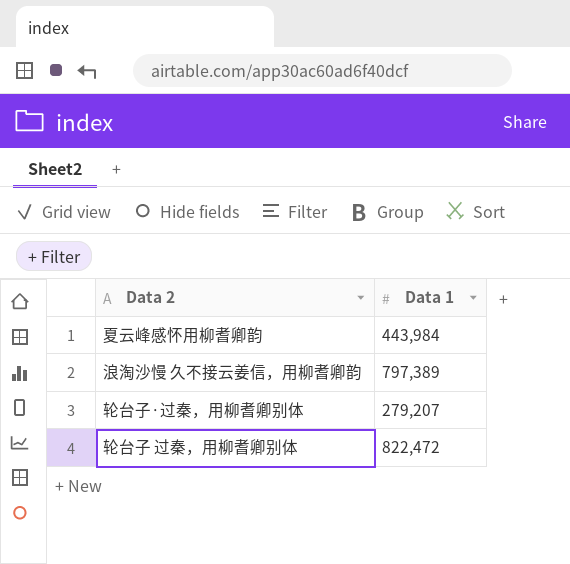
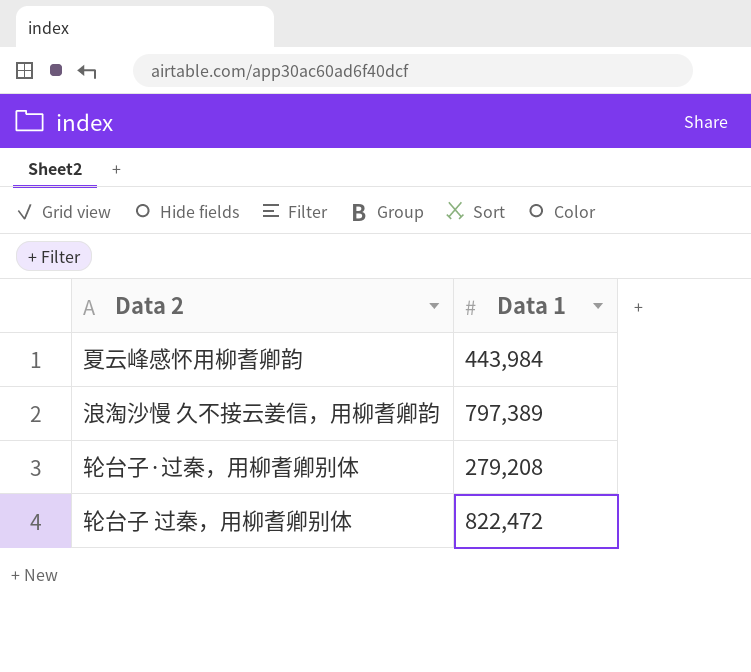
轮台子·过秦，用柳耆卿别体 | Data 1: 279,207 -> 279,208

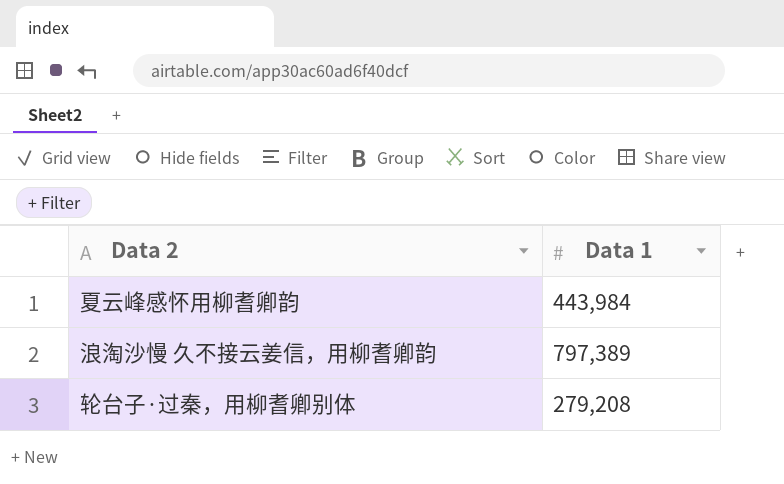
row 轮台子 过秦，用柳耆卿别体: 822,472 -> none

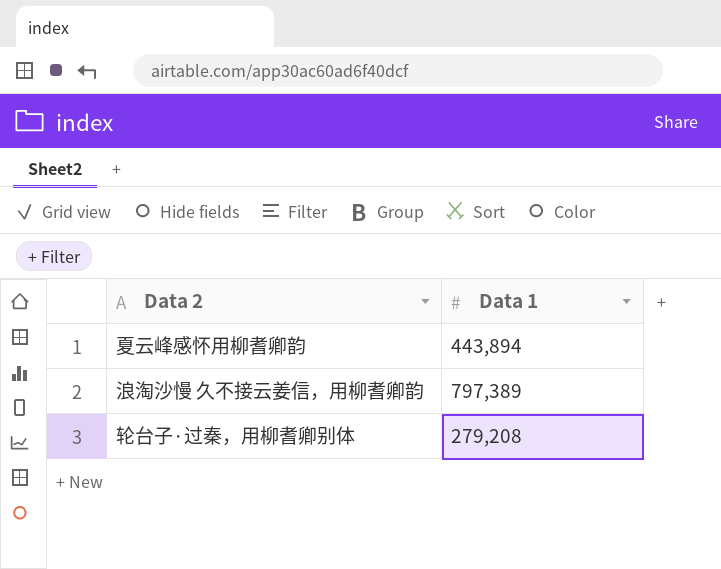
夏云峰感怀用柳耆卿韵 | Data 1: 443,984 -> 443,894

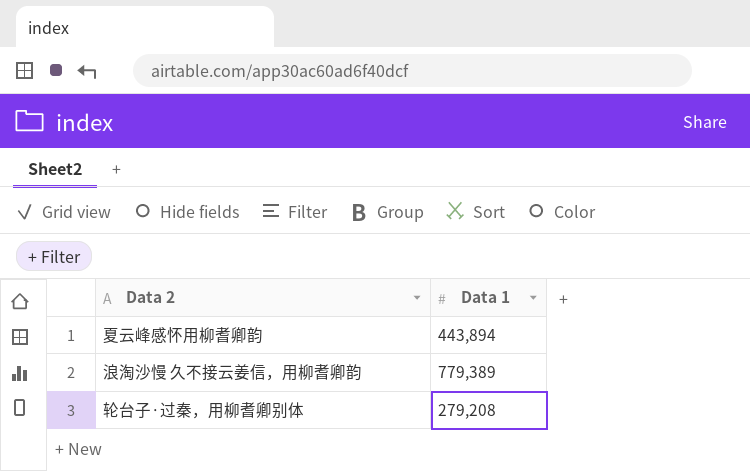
浪淘沙慢 久不接云姜信，用柳耆卿韵 | Data 1: 797,389 -> 779,389

